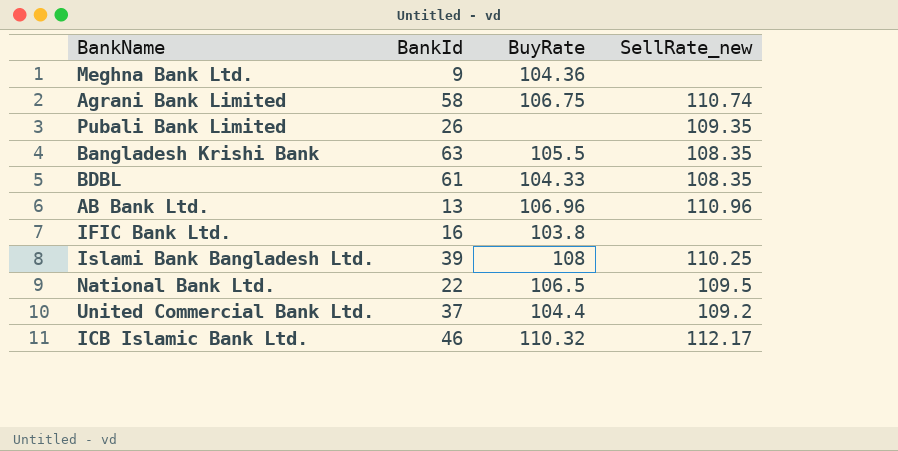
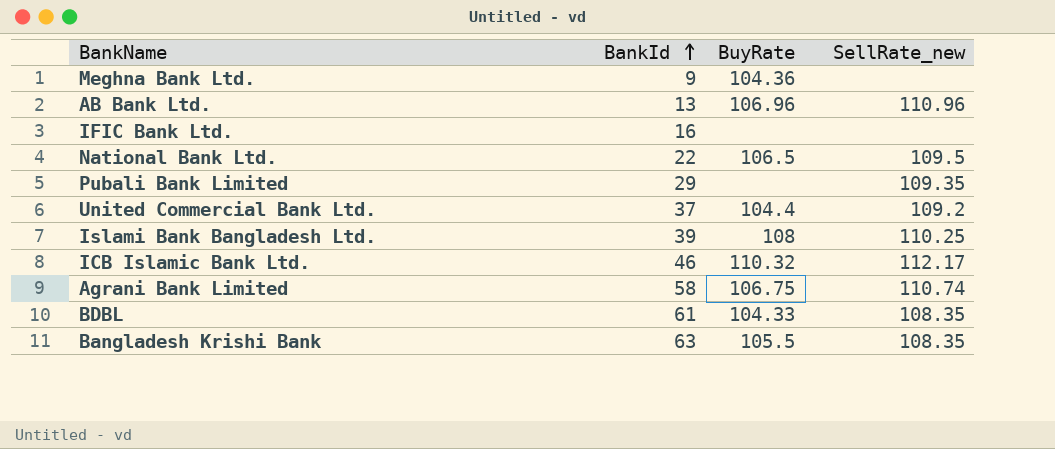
row order: none -> BankId ascending
IFIC Bank Ltd. | BuyRate: 103.8 -> none
Pubali Bank Limited | BankId: 26 -> 29

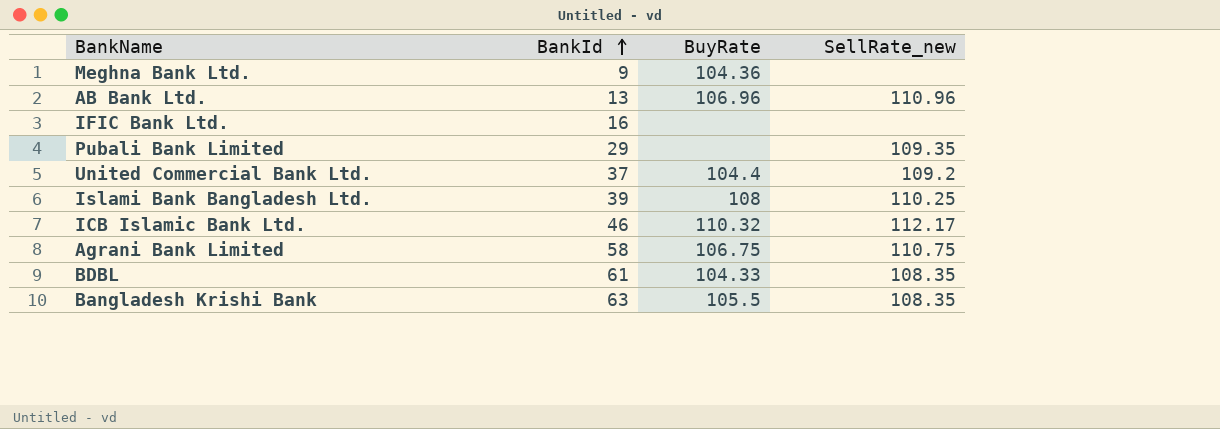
row National Bank Ltd.: 22 | 106.5 | 109.5 -> none
Agrani Bank Limited | SellRate_new: 110.74 -> 110.75

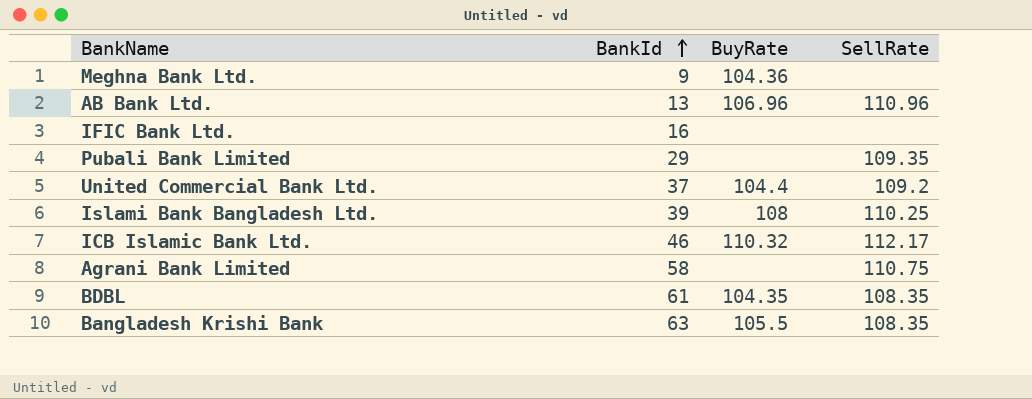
column name: SellRate_new -> SellRate
Agrani Bank Limited | BuyRate: 106.75 -> none
BDBL | BuyRate: 104.33 -> 104.35

